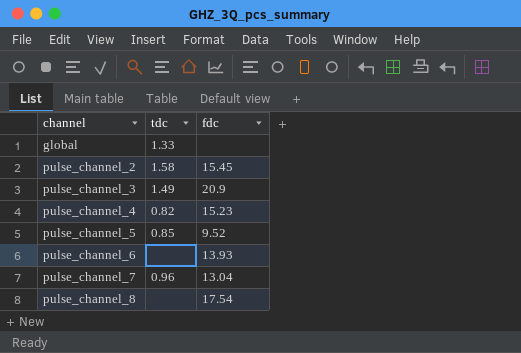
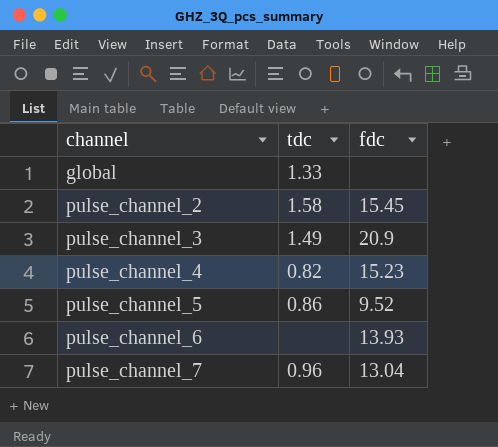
row pulse_channel_8: none | 17.54 -> none
pulse_channel_5 | tdc: 0.85 -> 0.86

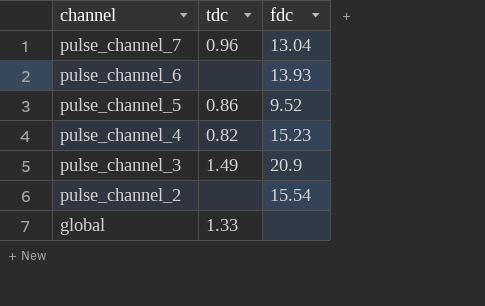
row order: channel ascending -> channel descending
pulse_channel_2 | tdc: 1.58 -> none
pulse_channel_2 | fdc: 15.45 -> 15.54

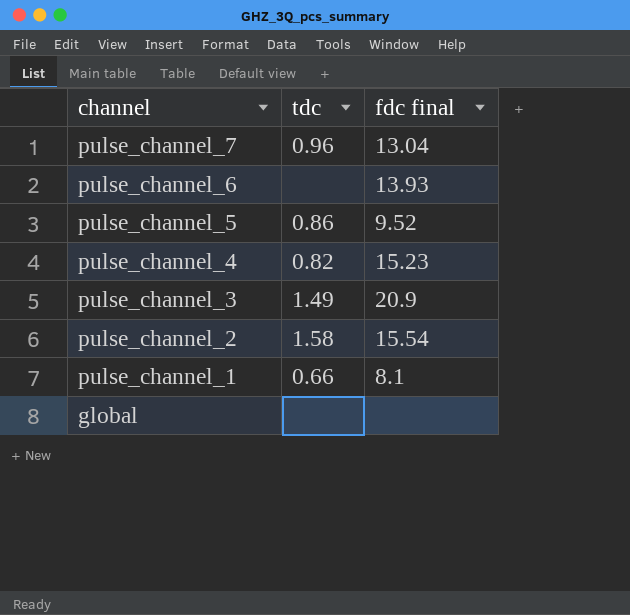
column name: fdc -> fdc final
pulse_channel_2 | tdc: none -> 1.58
row pulse_channel_1: none -> 0.66 | 8.1
global | tdc: 1.33 -> none

